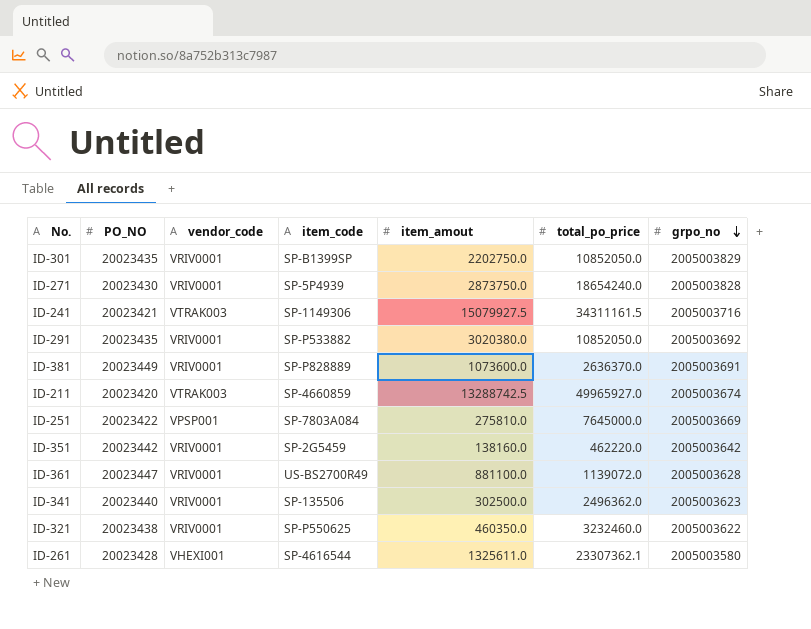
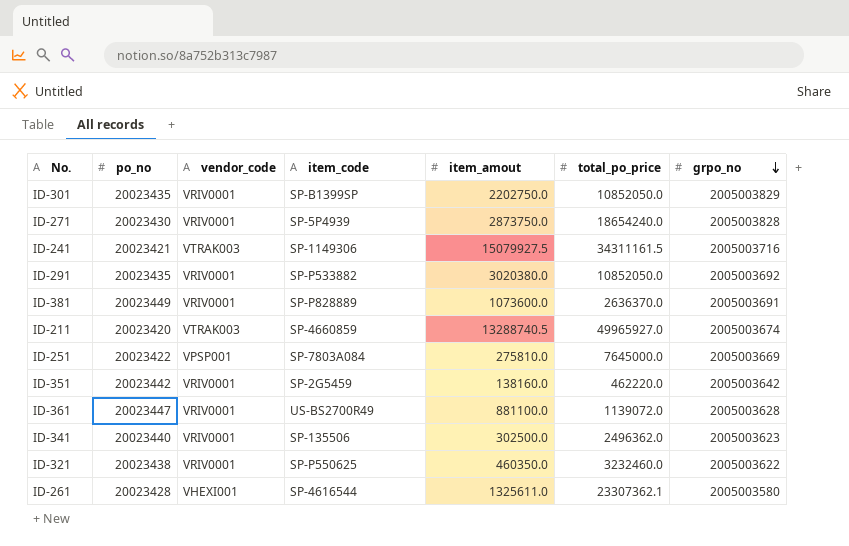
column name: PO_NO -> po_no
ID-211 | item_amout: 13288742.5 -> 13288740.5

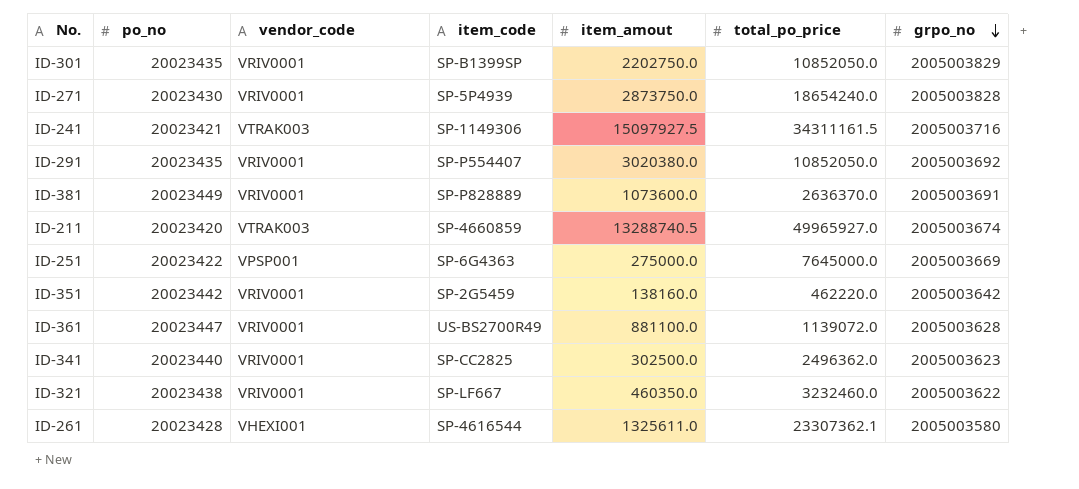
ID-241 | item_amout: 15079927.5 -> 15097927.5
ID-291 | item_code: SP-P533882 -> SP-P554407
ID-251 | item_code: SP-7803A084 -> SP-6G4363
ID-251 | item_amout: 275810.0 -> 275000.0
ID-341 | item_code: SP-135506 -> SP-CC2825
ID-321 | item_code: SP-P550625 -> SP-LF667

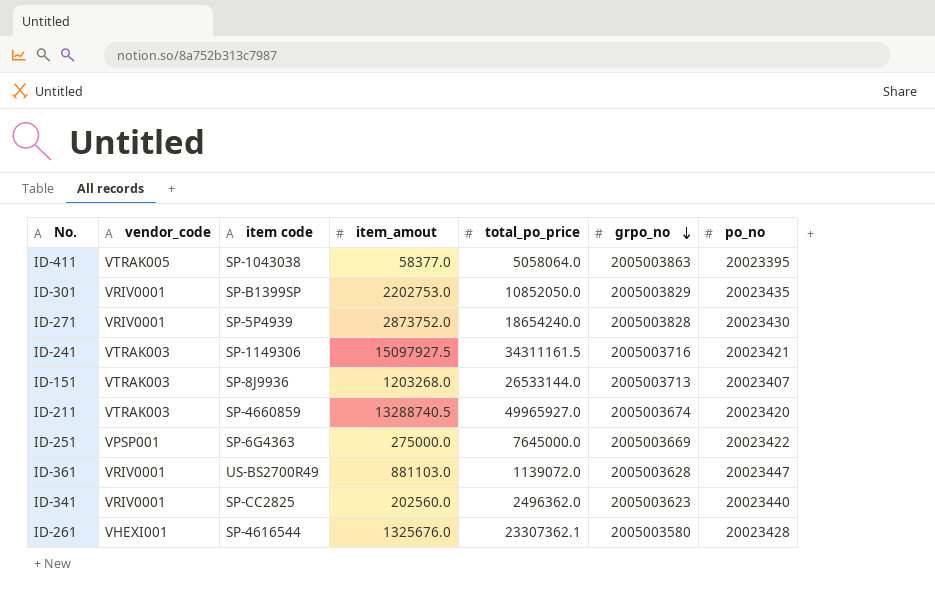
column name: item_code -> item code
column po_no | position: 2 -> 7
row ID-291: 20023435 | VRIV0001 | SP-P554407 | 3020380.0 | 10852050.0 | 2005003692 -> none
row ID-381: 20023449 | VRIV0001 | SP-P828889 | 1073600.0 | 2636370.0 | 2005003691 -> none
row ID-351: 20023442 | VRIV0001 | SP-2G5459 | 138160.0 | 462220.0 | 2005003642 -> none
row ID-321: 20023438 | VRIV0001 | SP-LF667 | 460350.0 | 3232460.0 | 2005003622 -> none
row ID-411: none -> VTRAK005 | SP-1043038 | 58377.0 | 5058064.0 | 2005003863 | 20023395
ID-301 | item_amout: 2202750.0 -> 2202753.0
ID-271 | item_amout: 2873750.0 -> 2873752.0
row ID-151: none -> VTRAK003 | SP-8J9936 | 1203268.0 | 26533144.0 | 2005003713 | 20023407
ID-361 | item_amout: 881100.0 -> 881103.0
ID-341 | item_amout: 302500.0 -> 202560.0
ID-261 | item_amout: 1325611.0 -> 1325676.0

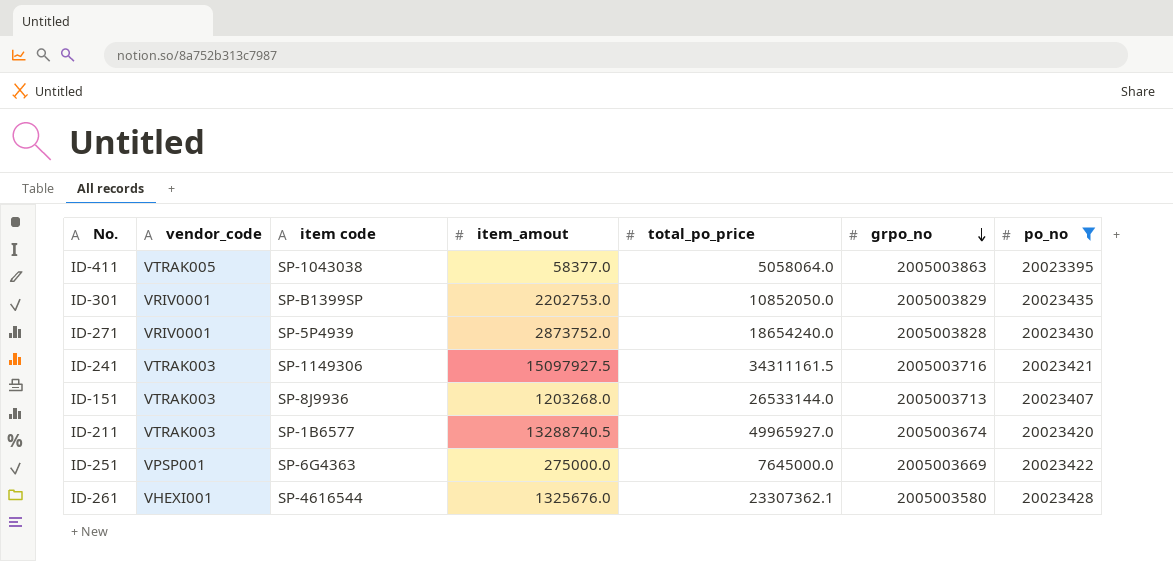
filter: none -> po_no <= 20023435
ID-211 | item code: SP-4660859 -> SP-1B6577

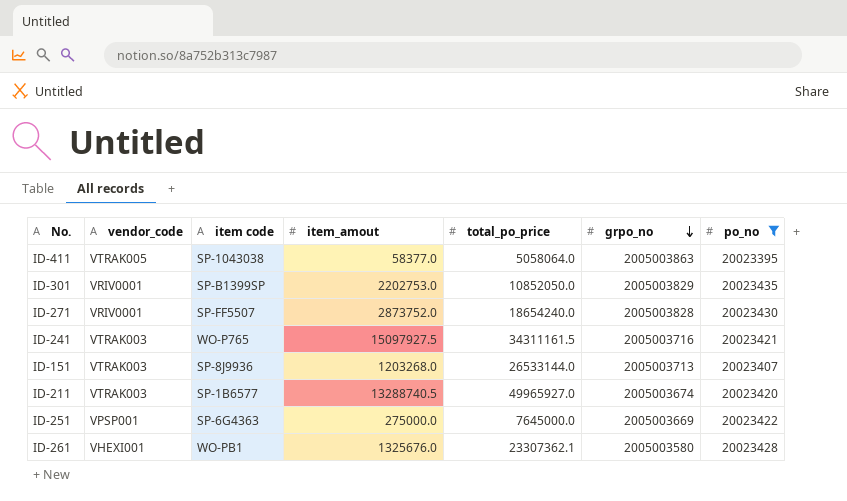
ID-271 | item code: SP-5P4939 -> SP-FF5507
ID-241 | item code: SP-1149306 -> WO-P765
ID-261 | item code: SP-4616544 -> WO-PB1

